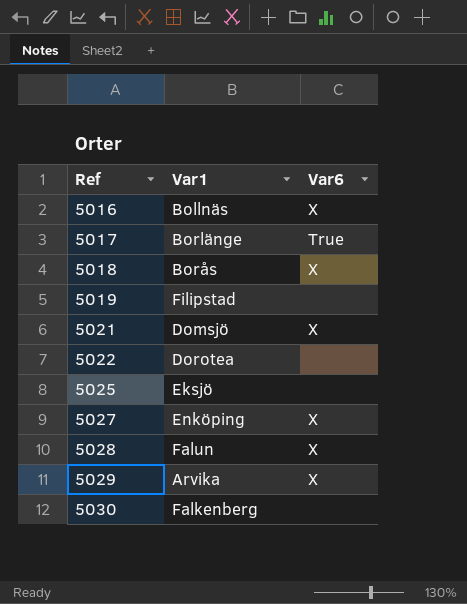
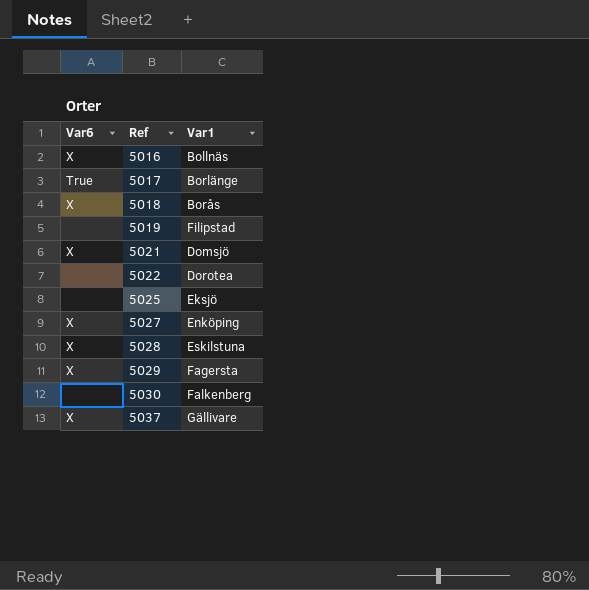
column Var6 | position: 3 -> 1
5028 | Var1: Falun -> Eskilstuna
5029 | Var1: Arvika -> Fagersta
row 5037: none -> X | Gällivare

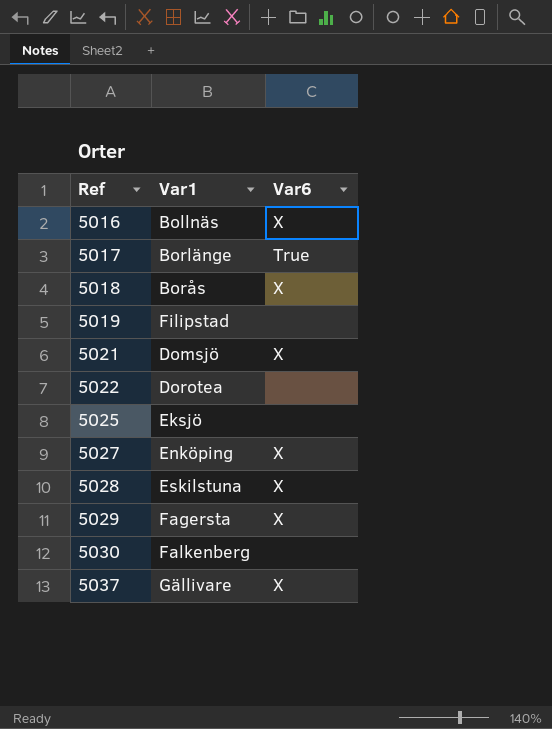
column Var6 | position: 1 -> 3

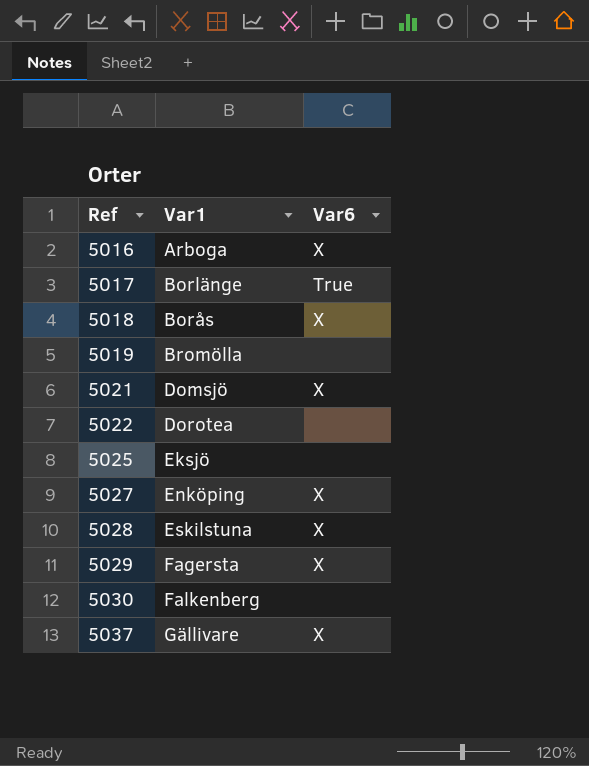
5016 | Var1: Bollnäs -> Arboga
5019 | Var1: Filipstad -> Bromölla

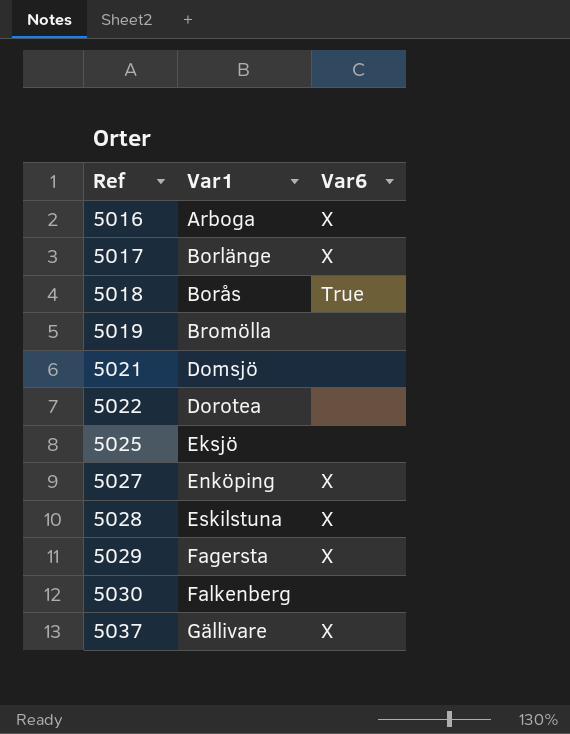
5017 | Var6: True -> X
5018 | Var6: X -> True
5021 | Var6: X -> none

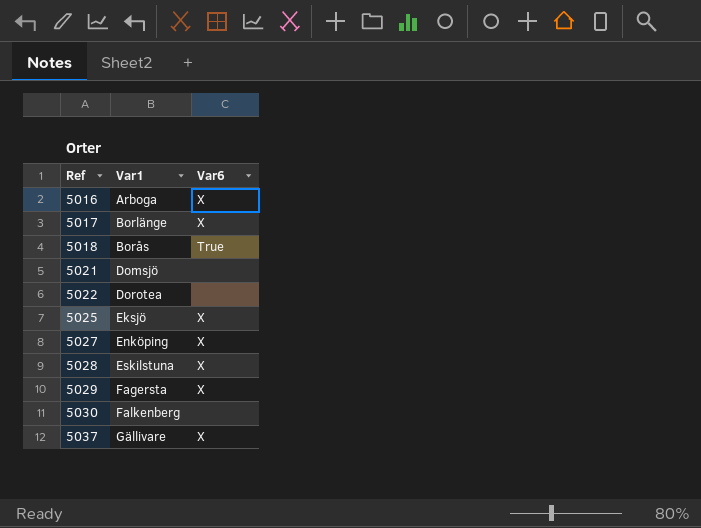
row 5019: Bromölla | none -> none
5025 | Var6: none -> X

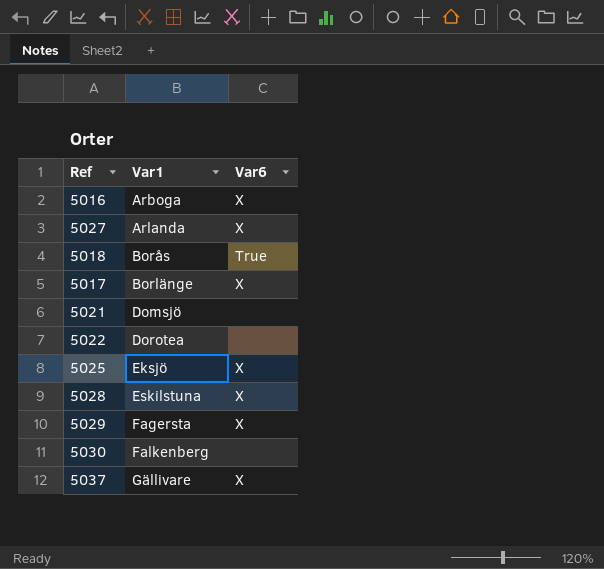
row order: Ref ascending -> Var1 ascending
5027 | Var1: Enköping -> Arlanda

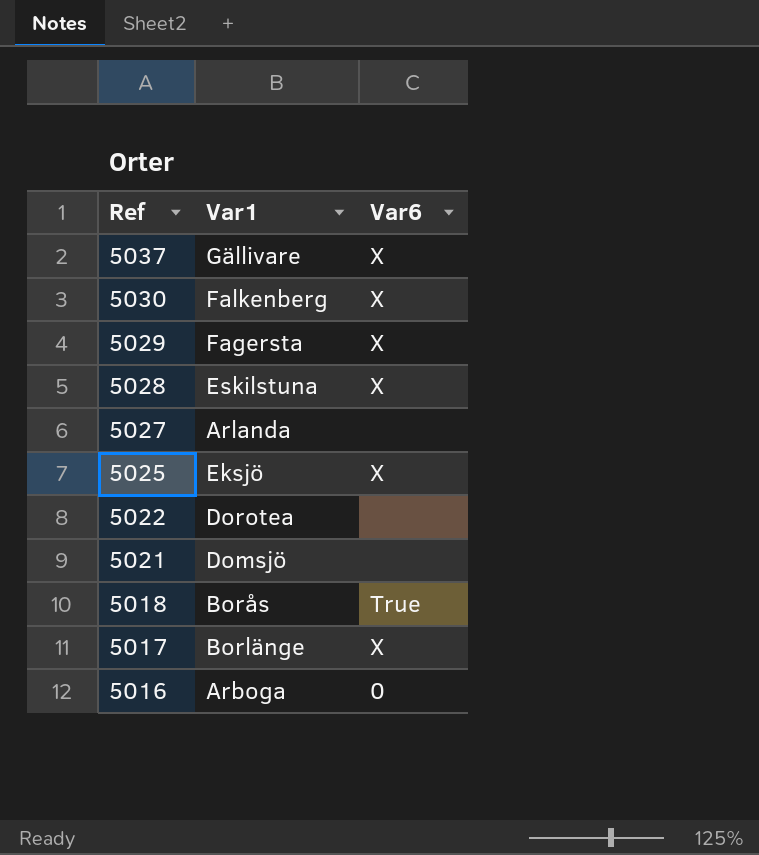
row order: Var1 ascending -> Ref descending
5030 | Var6: none -> X
5027 | Var6: X -> none
5016 | Var6: X -> 0

